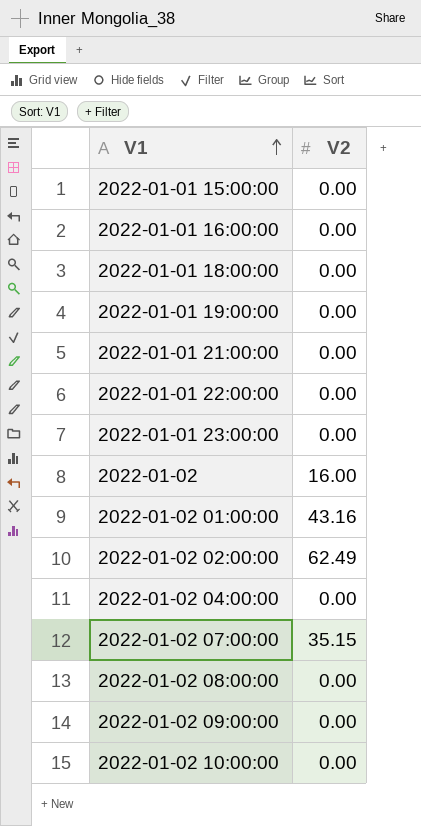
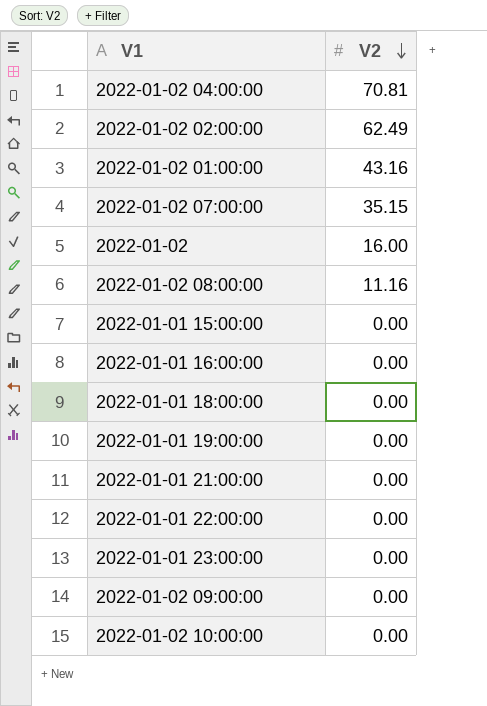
row order: V1 ascending -> V2 descending
2022-01-02 04:00:00 | V2: 0.00 -> 70.81
2022-01-02 08:00:00 | V2: 0.00 -> 11.16

